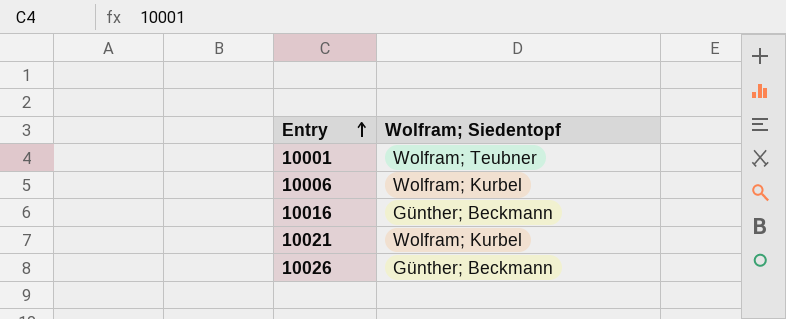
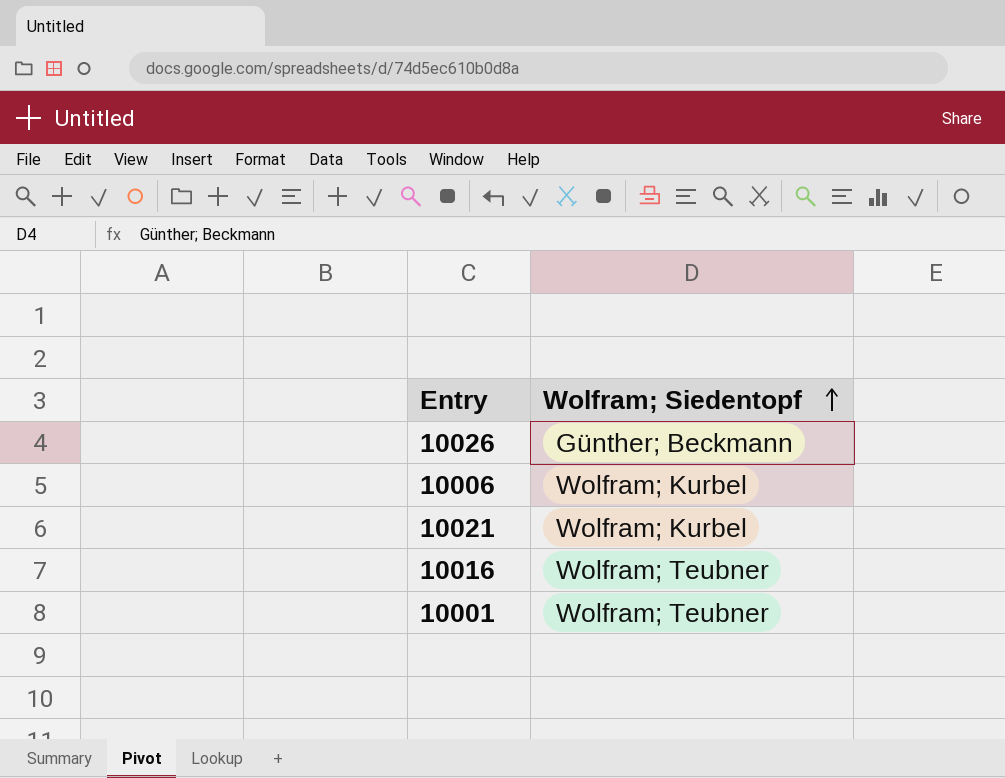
row order: Entry ascending -> Wolfram; Siedentopf ascending
10016 | Wolfram; Siedentopf: Günther; Beckmann -> Wolfram; Teubner

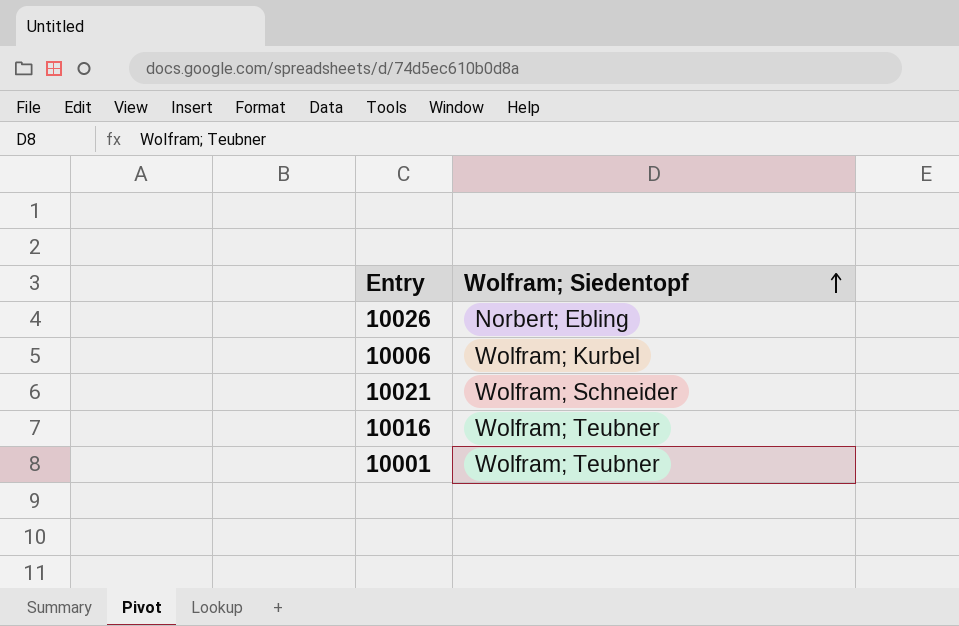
10026 | Wolfram; Siedentopf: Günther; Beckmann -> Norbert; Ebling
10021 | Wolfram; Siedentopf: Wolfram; Kurbel -> Wolfram; Schneider

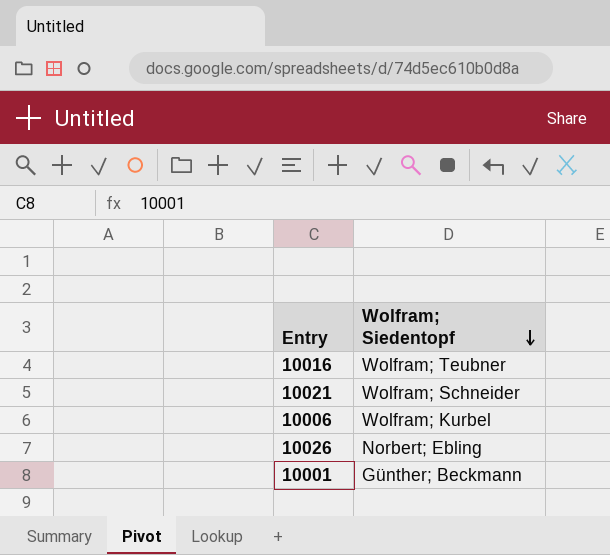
row order: Wolfram; Siedentopf ascending -> Wolfram; Siedentopf descending
10001 | Wolfram; Siedentopf: Wolfram; Teubner -> Günther; Beckmann

